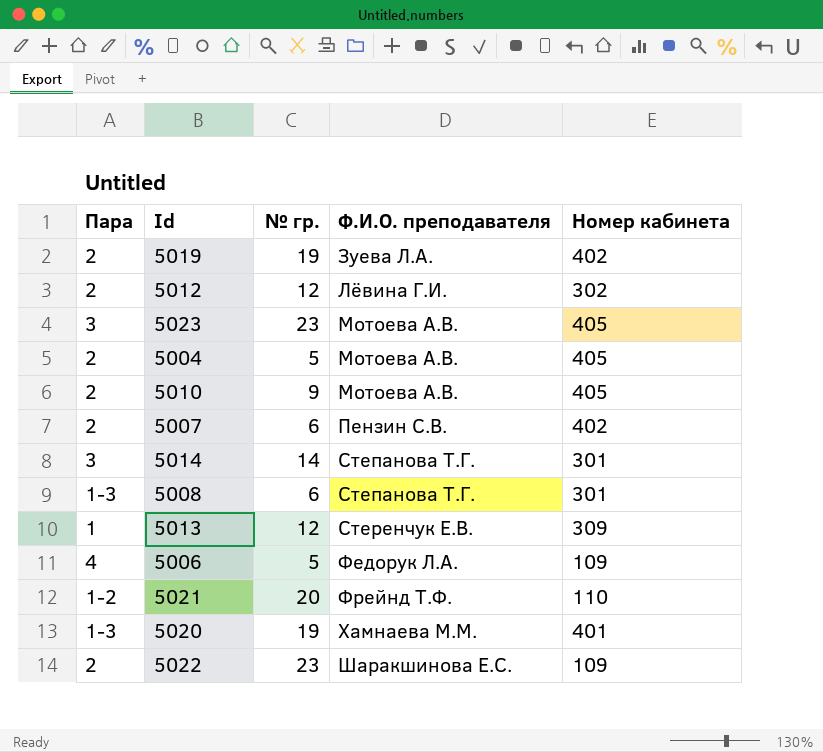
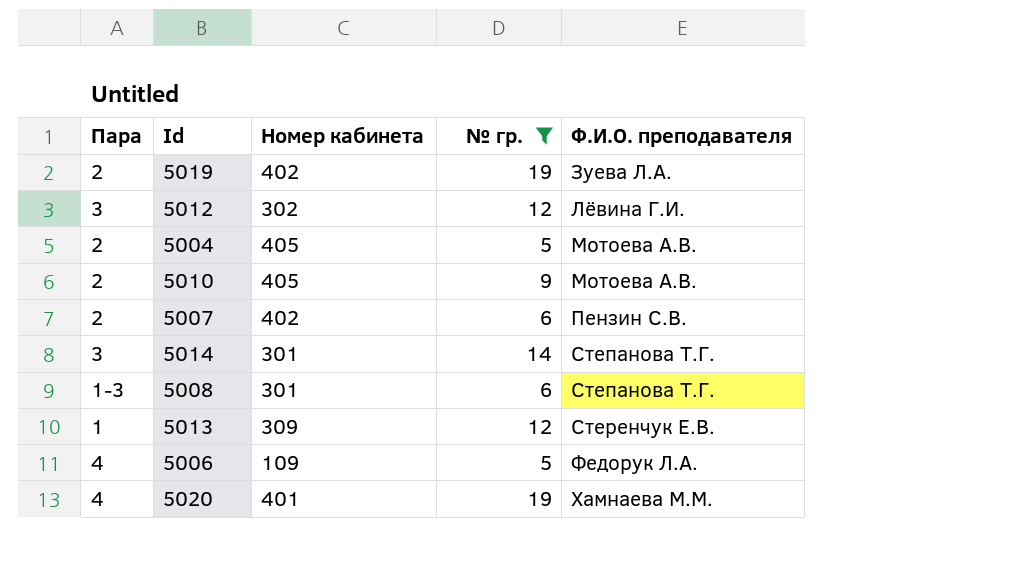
filter: none -> № гр. <= 19
column Номер кабинета | position: 5 -> 3
5012 | Пара: 2 -> 3
5020 | Пара: 1-3 -> 4

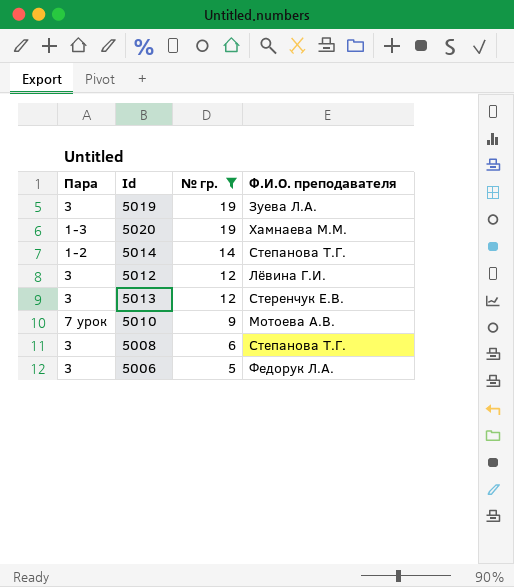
row order: Ф.И.О. преподавателя ascending -> № гр. descending
column Номер кабинета | position: 3 -> none
row 5004: 2 | 405 | 5 | Мотоева А.В. -> none
row 5007: 2 | 402 | 6 | Пензин С.В. -> none
5019 | Пара: 2 -> 3
5020 | Пара: 4 -> 1-3
5014 | Пара: 3 -> 1-2
5013 | Пара: 1 -> 3
5010 | Пара: 2 -> 7 урок
5008 | Пара: 1-3 -> 3
5006 | Пара: 4 -> 3

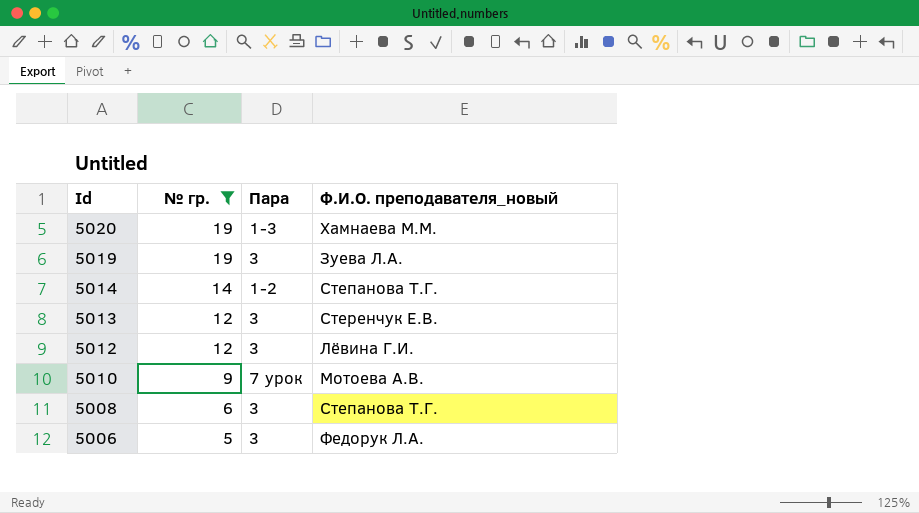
row order: № гр. descending -> Id descending
column Пара | position: 1 -> 3
column name: Ф.И.О. преподавателя -> Ф.И.О. преподавателя_новый

